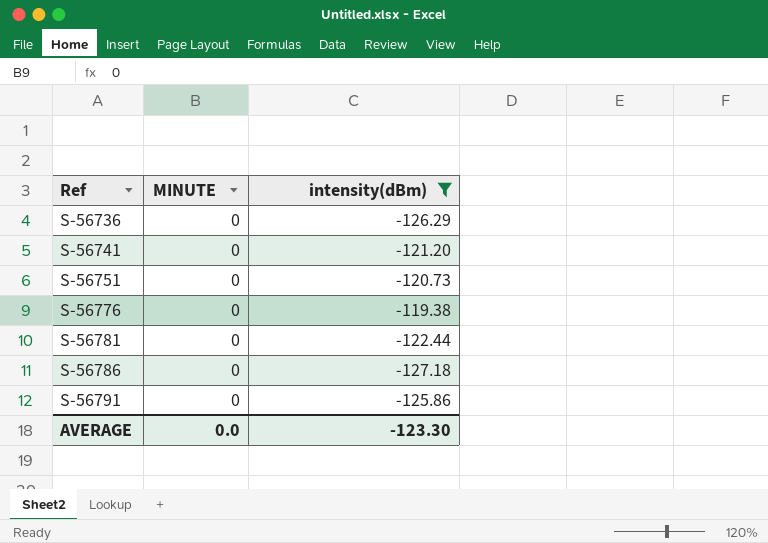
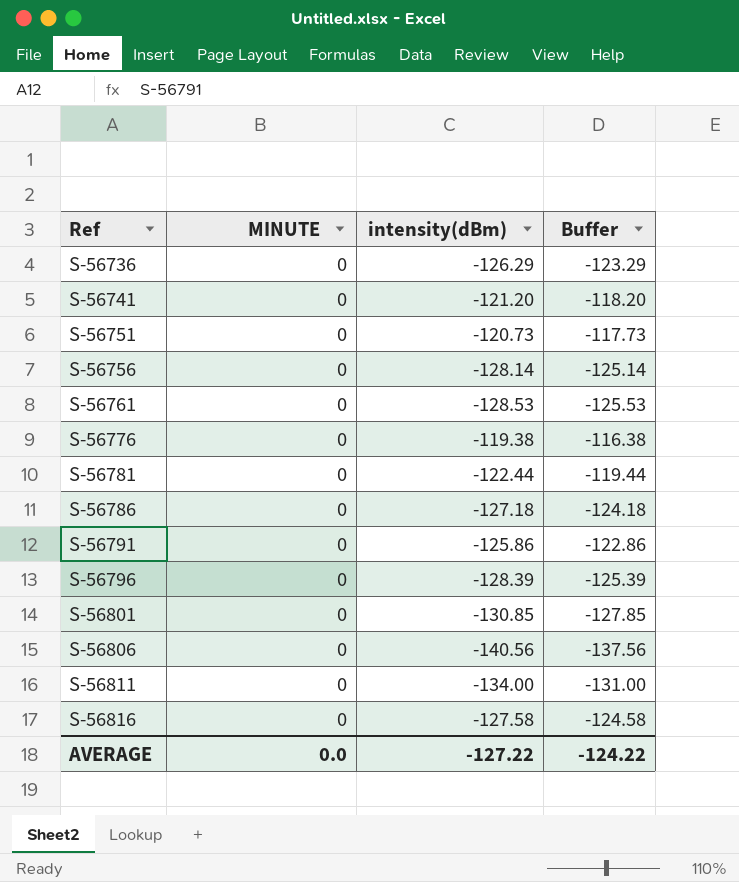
filter: intensity(dBm) >= -127.18 -> none
column Buffer | formula: none -> [intensity(dBm)] + 3
AVERAGE | intensity(dBm): -123.30 -> -127.22

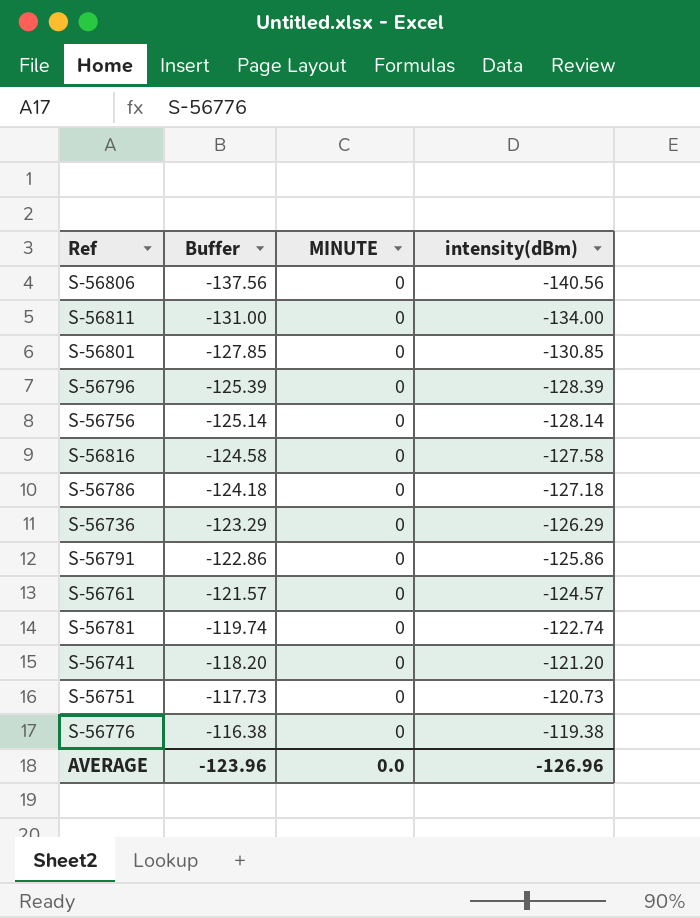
row order: Ref ascending -> Buffer ascending
column Buffer | position: 4 -> 2
S-56761 | Buffer: -125.53 -> -121.57
S-56761 | intensity(dBm): -128.53 -> -124.57
S-56781 | Buffer: -119.44 -> -119.74
S-56781 | intensity(dBm): -122.44 -> -122.74
AVERAGE | Buffer: -124.22 -> -123.96
AVERAGE | intensity(dBm): -127.22 -> -126.96

